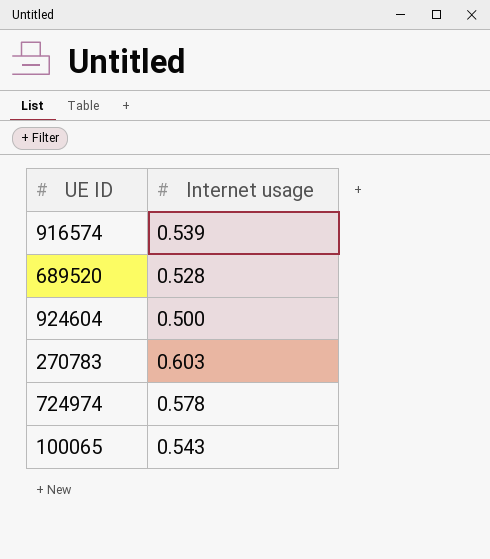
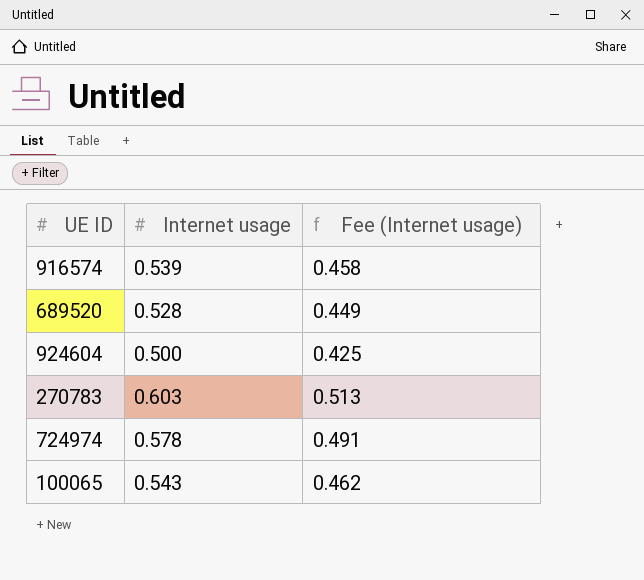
column Fee (Internet usage) | formula: none -> [Internet usage] * 0.85

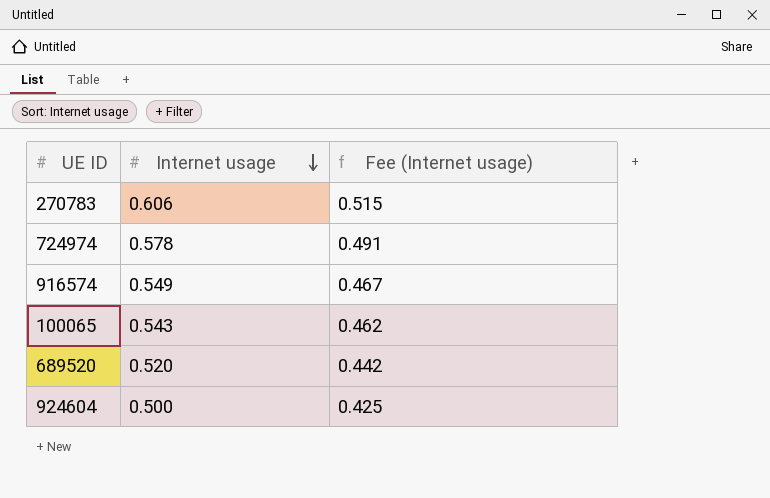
row order: none -> Internet usage descending
270783 | Internet usage: 0.603 -> 0.606
270783 | Fee (Internet usage): 0.513 -> 0.515
916574 | Internet usage: 0.539 -> 0.549
916574 | Fee (Internet usage): 0.458 -> 0.467
689520 | Internet usage: 0.528 -> 0.520
689520 | Fee (Internet usage): 0.449 -> 0.442

